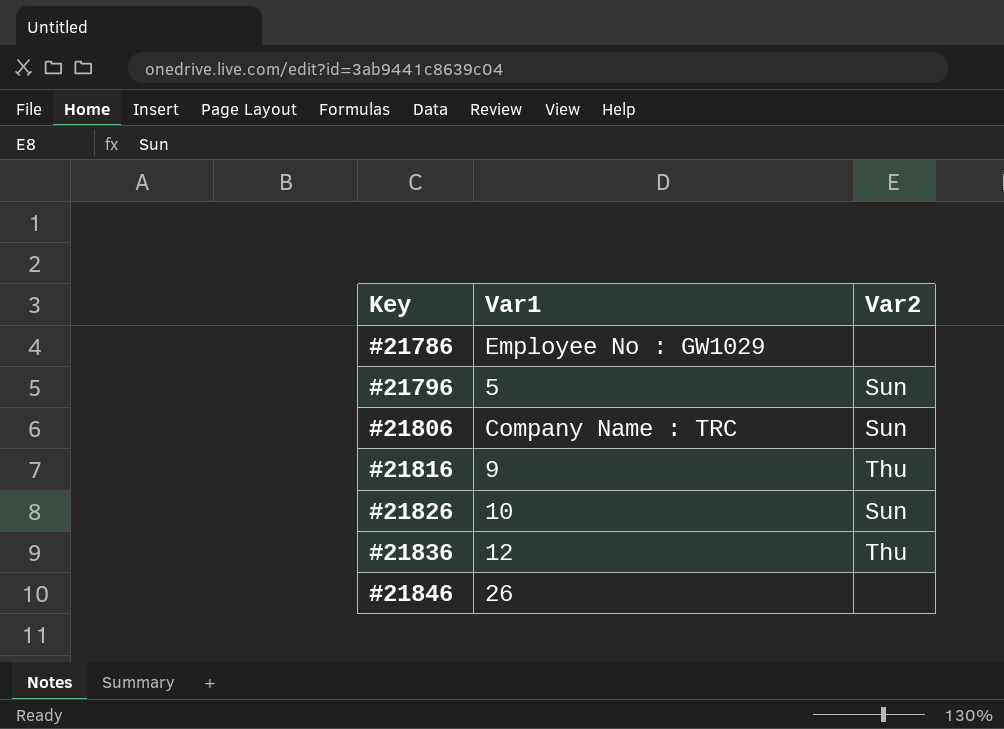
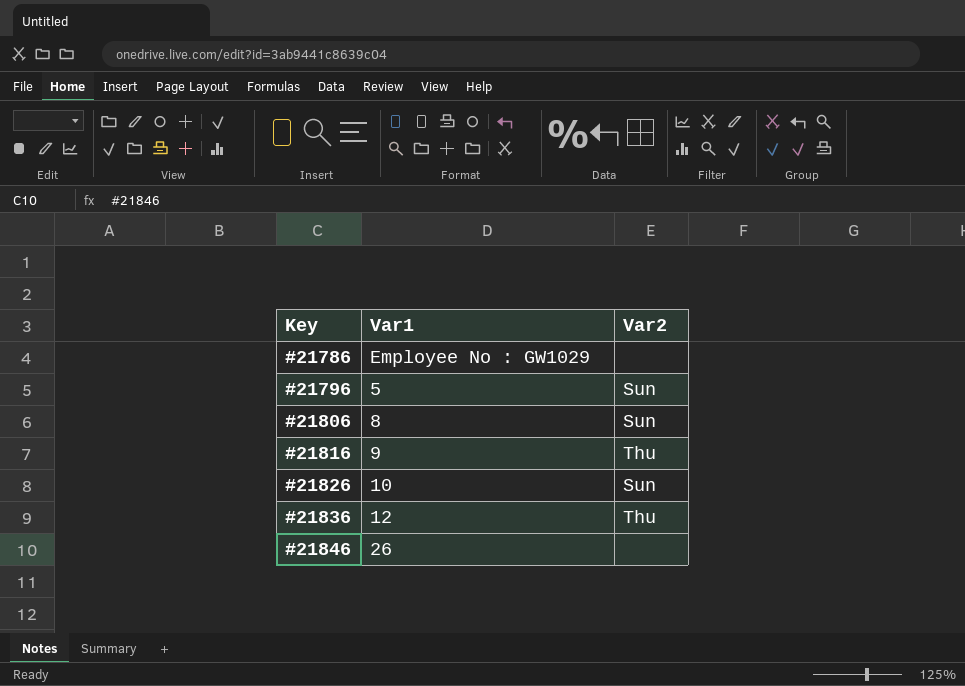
#21806 | Var1: Company Name : TRC -> 8

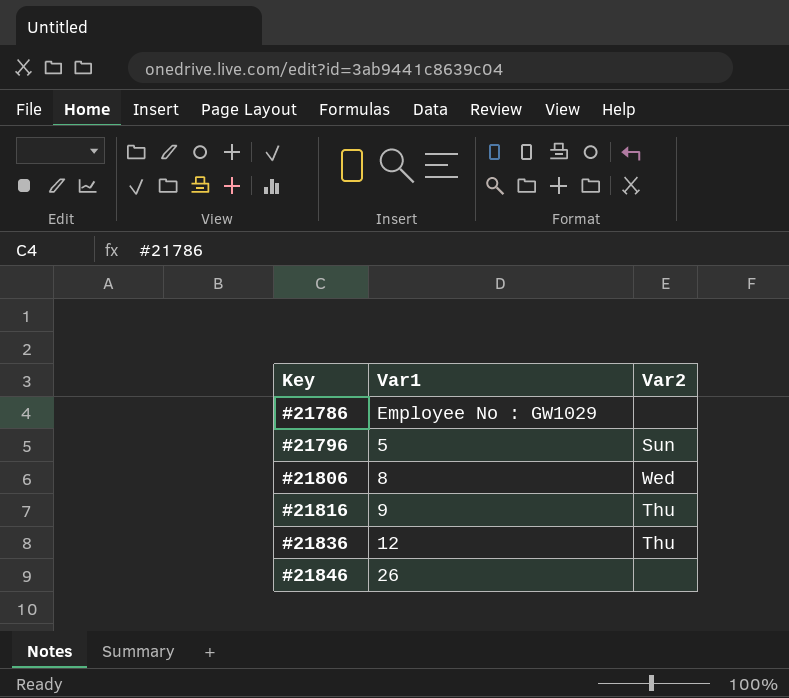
row #21826: 10 | Sun -> none
#21806 | Var2: Sun -> Wed

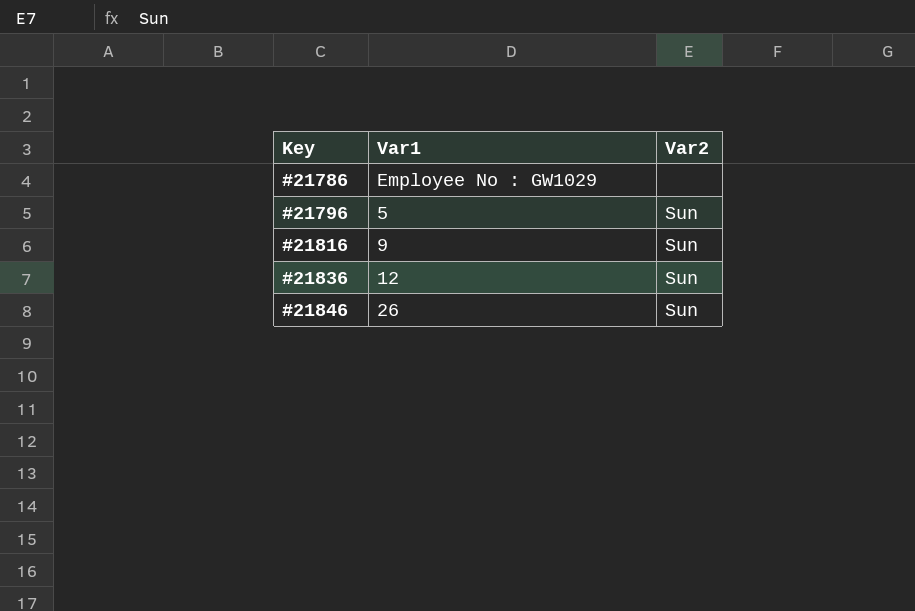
row #21806: 8 | Wed -> none
#21816 | Var2: Thu -> Sun
#21836 | Var2: Thu -> Sun
#21846 | Var2: none -> Sun

